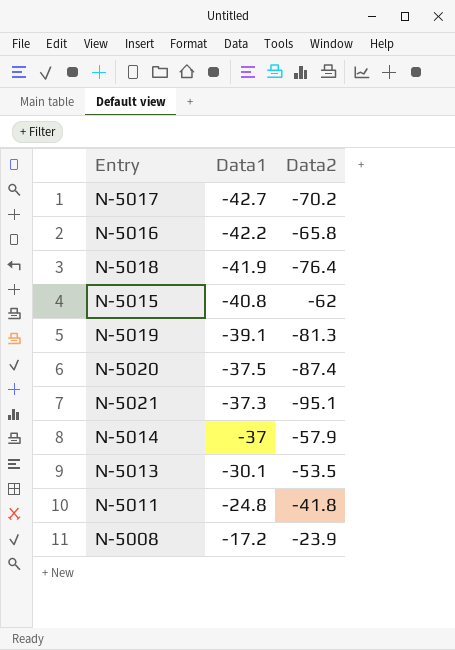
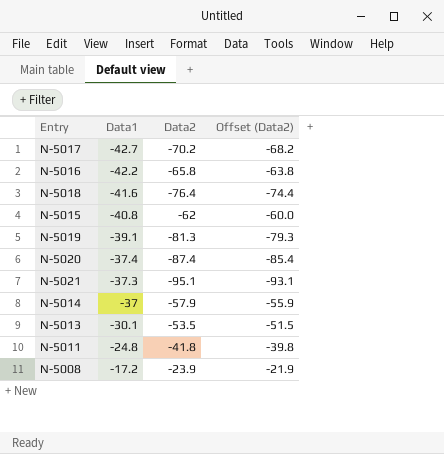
column Offset (Data2) | formula: none -> [Data2] + 2
N-5018 | Data1: -41.9 -> -41.6
N-5020 | Data1: -37.5 -> -37.4

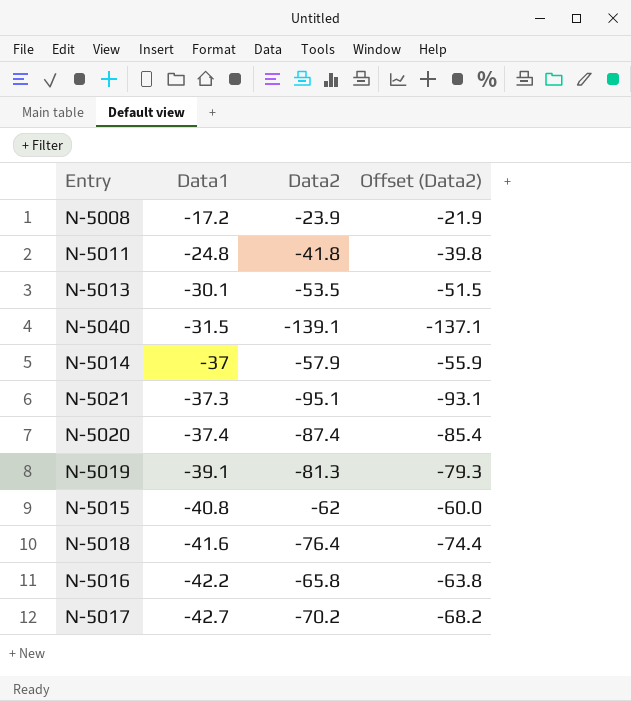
row order: Data1 ascending -> Data1 descending
row N-5040: none -> -31.5 | -139.1 | -137.1

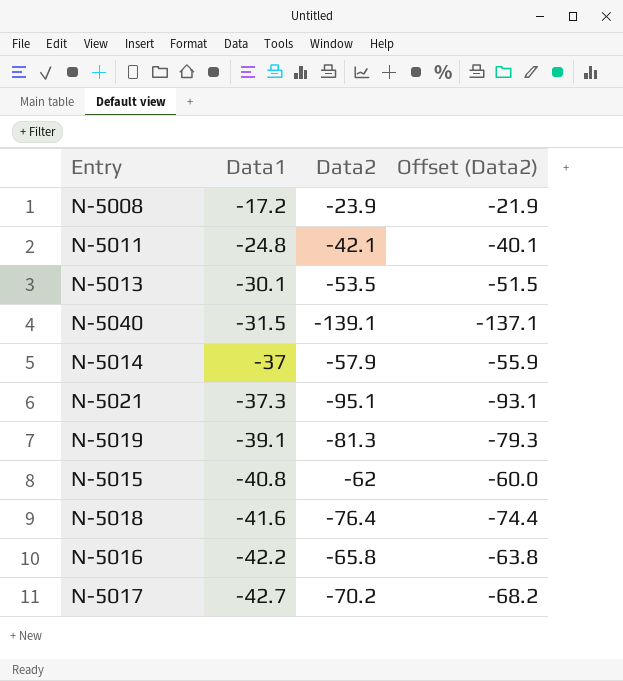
row N-5020: -37.4 | -87.4 | -85.4 -> none
N-5011 | Data2: -41.8 -> -42.1
N-5011 | Offset (Data2): -39.8 -> -40.1

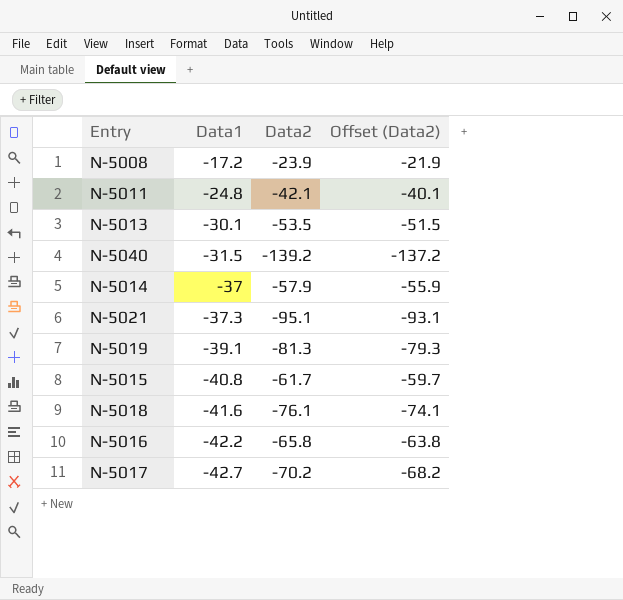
N-5040 | Data2: -139.1 -> -139.2
N-5040 | Offset (Data2): -137.1 -> -137.2
N-5015 | Data2: -62 -> -61.7
N-5015 | Offset (Data2): -60.0 -> -59.7
N-5018 | Data2: -76.4 -> -76.1
N-5018 | Offset (Data2): -74.4 -> -74.1

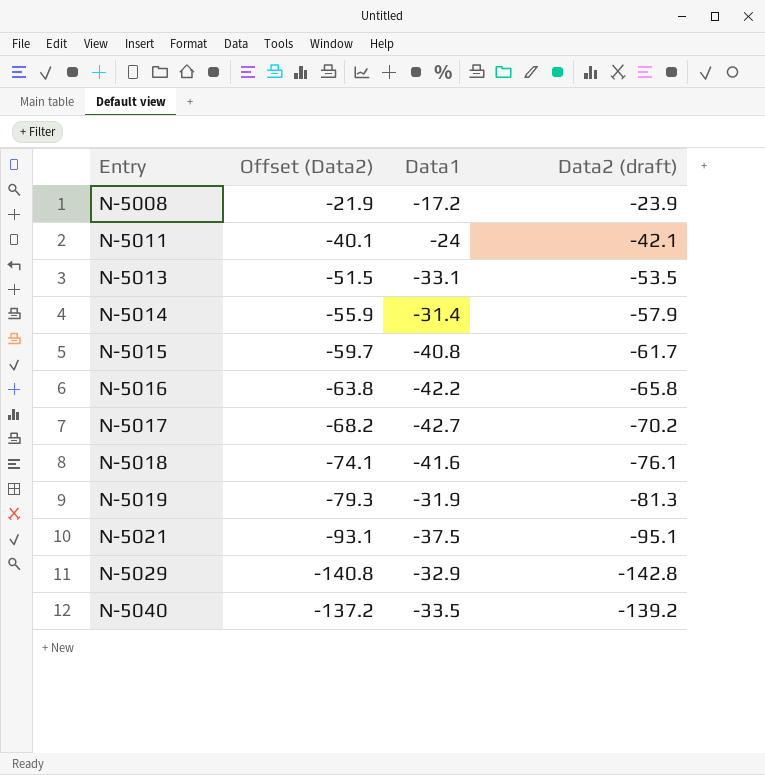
row order: Data1 descending -> Entry ascending
column Offset (Data2) | position: 4 -> 2
column name: Data2 -> Data2 (draft)
N-5011 | Data1: -24.8 -> -24
N-5013 | Data1: -30.1 -> -33.1
N-5014 | Data1: -37 -> -31.4
N-5019 | Data1: -39.1 -> -31.9
N-5021 | Data1: -37.3 -> -37.5
row N-5029: none -> -140.8 | -32.9 | -142.8
N-5040 | Data1: -31.5 -> -33.5

